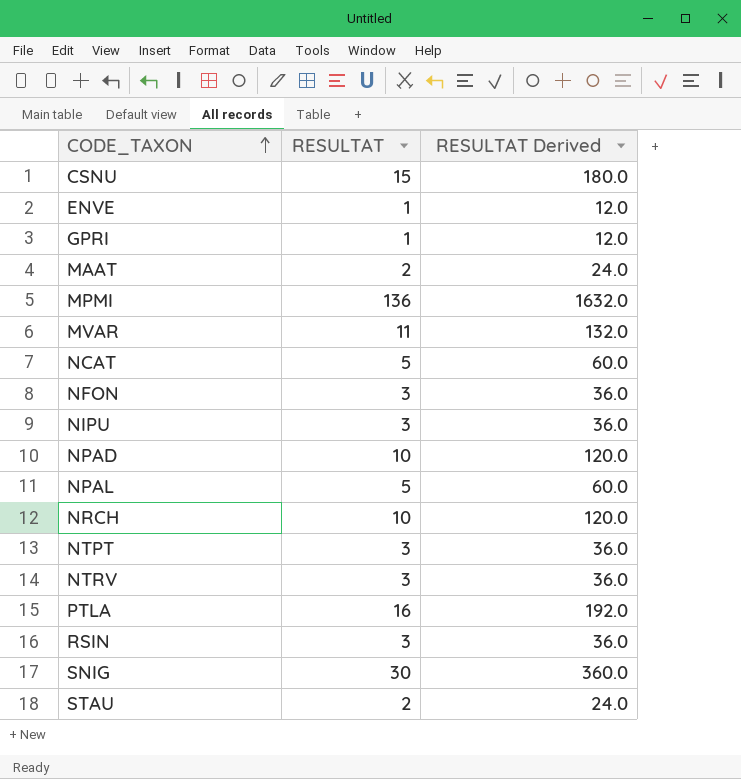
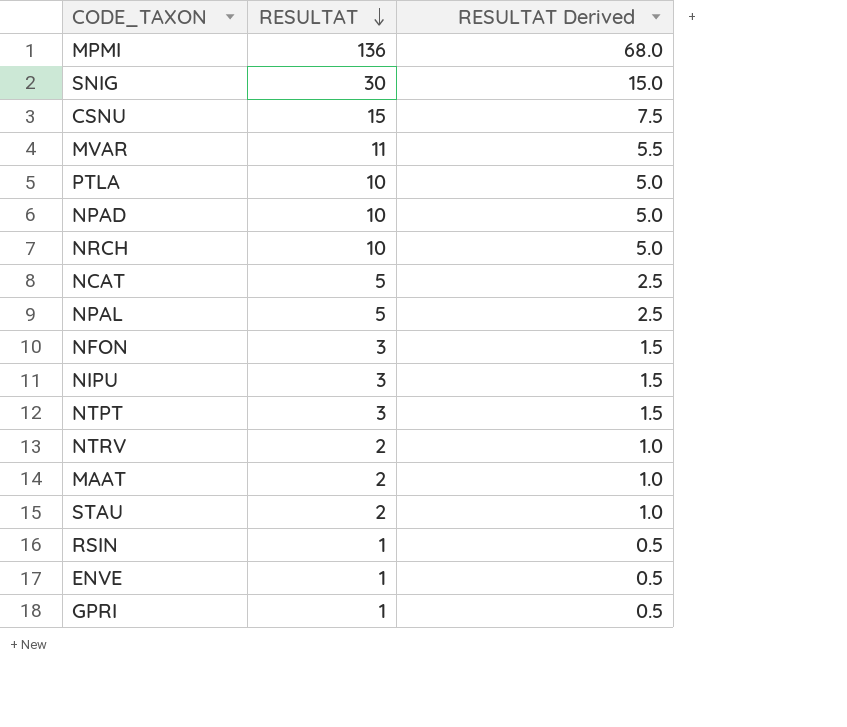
row order: CODE_TAXON ascending -> RESULTAT descending
column RESULTAT Derived | formula: [RESULTAT] * 12 -> [RESULTAT] * 0.5
PTLA | RESULTAT: 16 -> 10
NTRV | RESULTAT: 3 -> 2
RSIN | RESULTAT: 3 -> 1

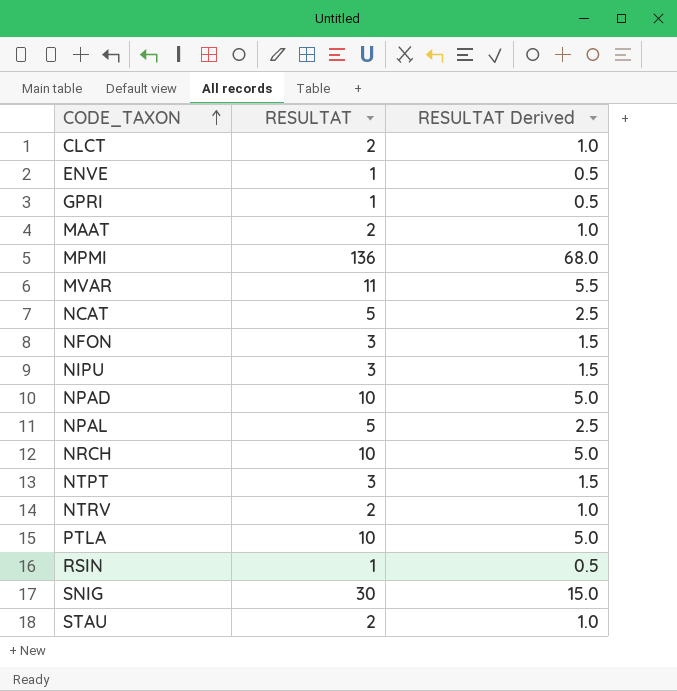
row order: RESULTAT descending -> CODE_TAXON ascending
row CSNU: 15 | 7.5 -> none
row CLCT: none -> 2 | 1.0

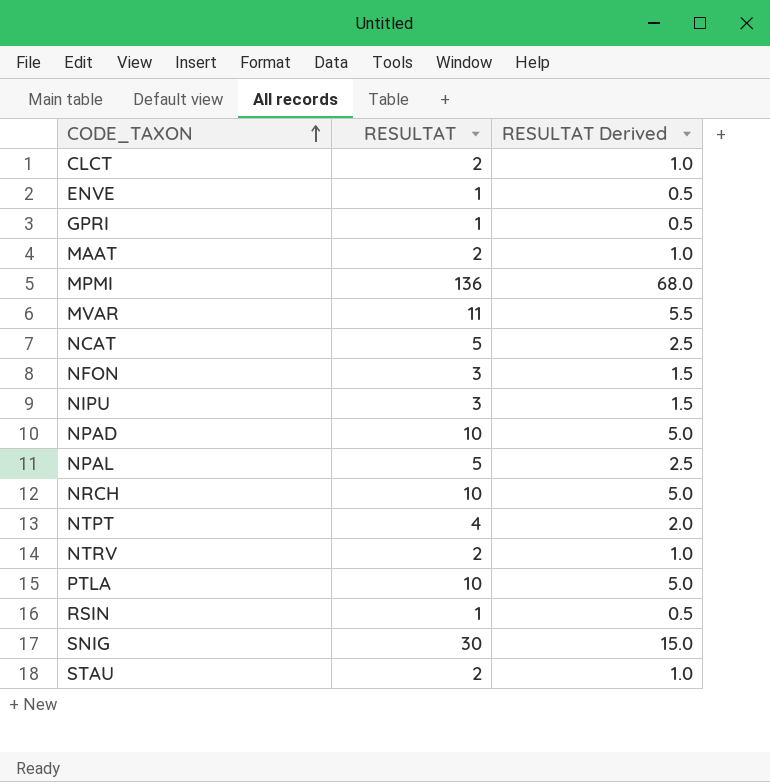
NTPT | RESULTAT: 3 -> 4
NTPT | RESULTAT Derived: 1.5 -> 2.0

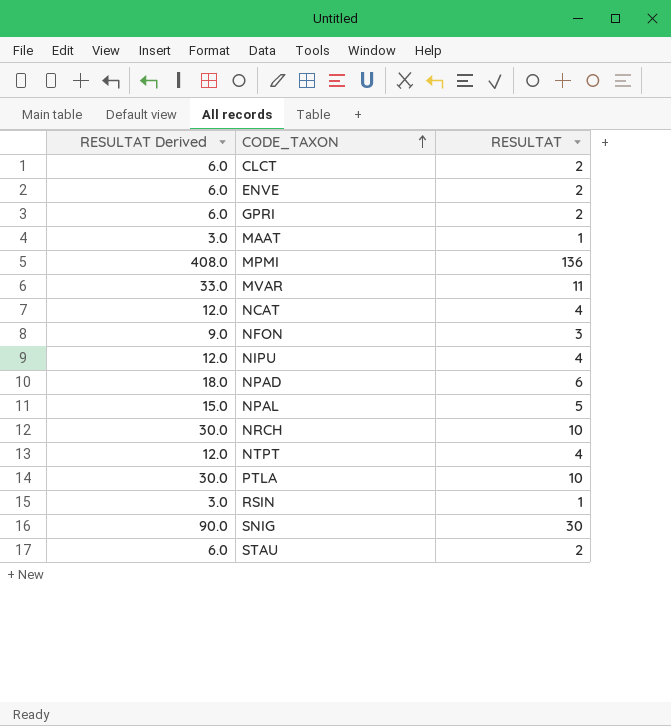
column RESULTAT Derived | formula: [RESULTAT] * 0.5 -> [RESULTAT] * 3
column RESULTAT Derived | position: 3 -> 1
row NTRV: 2 | 1.0 -> none
ENVE | RESULTAT: 1 -> 2
GPRI | RESULTAT: 1 -> 2
MAAT | RESULTAT: 2 -> 1
NCAT | RESULTAT: 5 -> 4
NIPU | RESULTAT: 3 -> 4
NPAD | RESULTAT: 10 -> 6

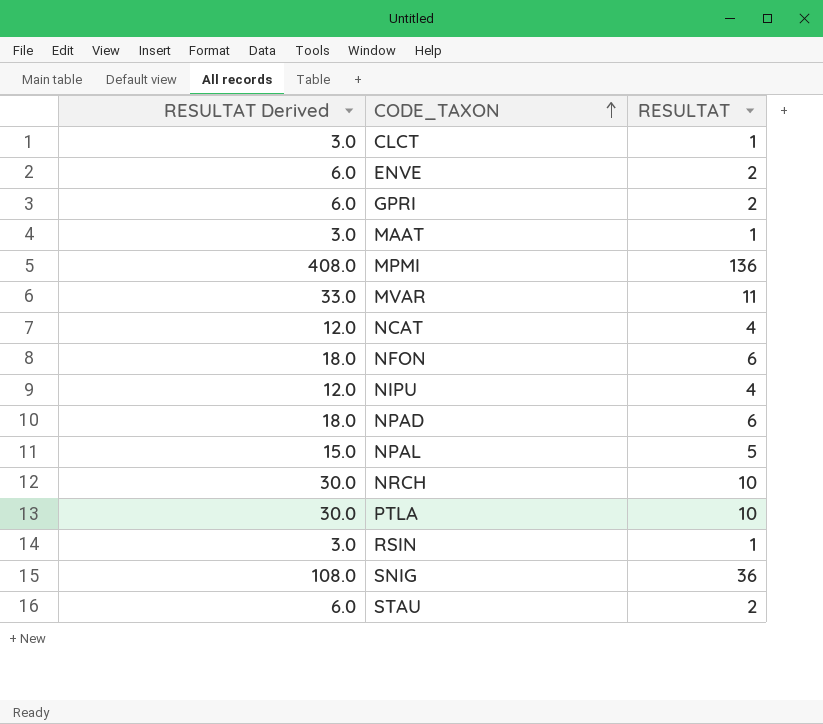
row NTPT: 12.0 | 4 -> none
CLCT | RESULTAT Derived: 6.0 -> 3.0
CLCT | RESULTAT: 2 -> 1
NFON | RESULTAT Derived: 9.0 -> 18.0
NFON | RESULTAT: 3 -> 6
SNIG | RESULTAT Derived: 90.0 -> 108.0
SNIG | RESULTAT: 30 -> 36

